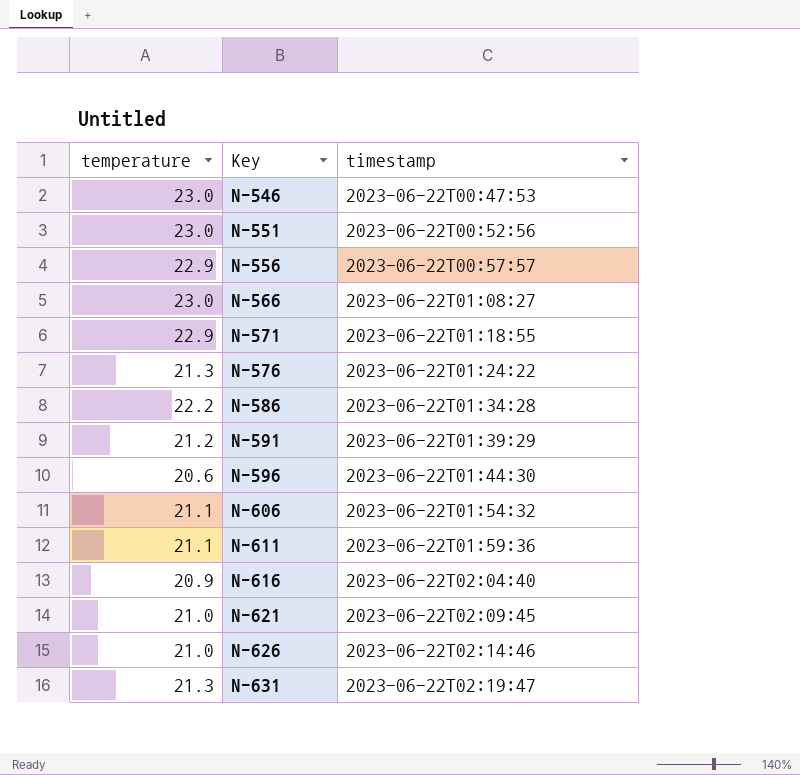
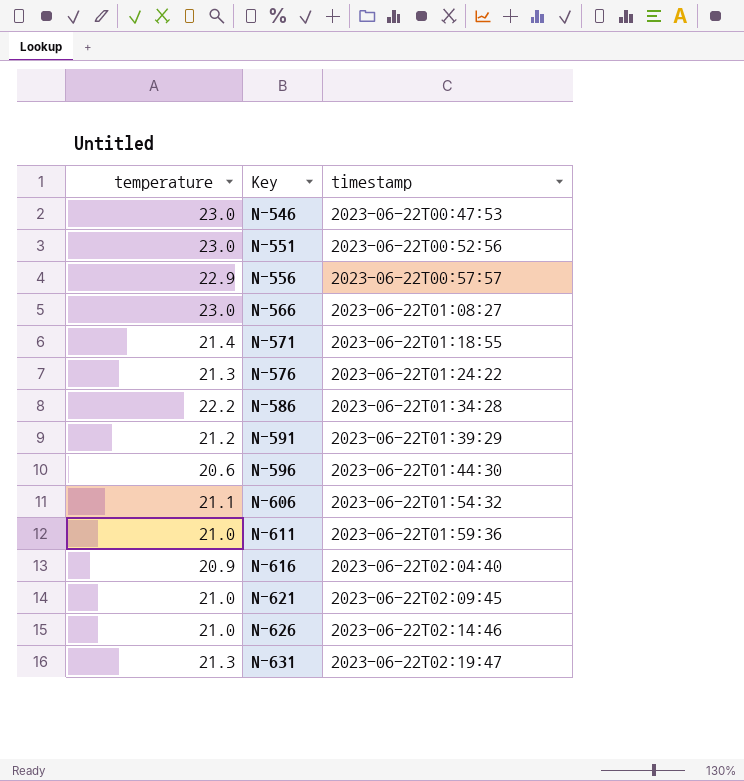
N-571 | temperature: 22.9 -> 21.4
N-611 | temperature: 21.1 -> 21.0

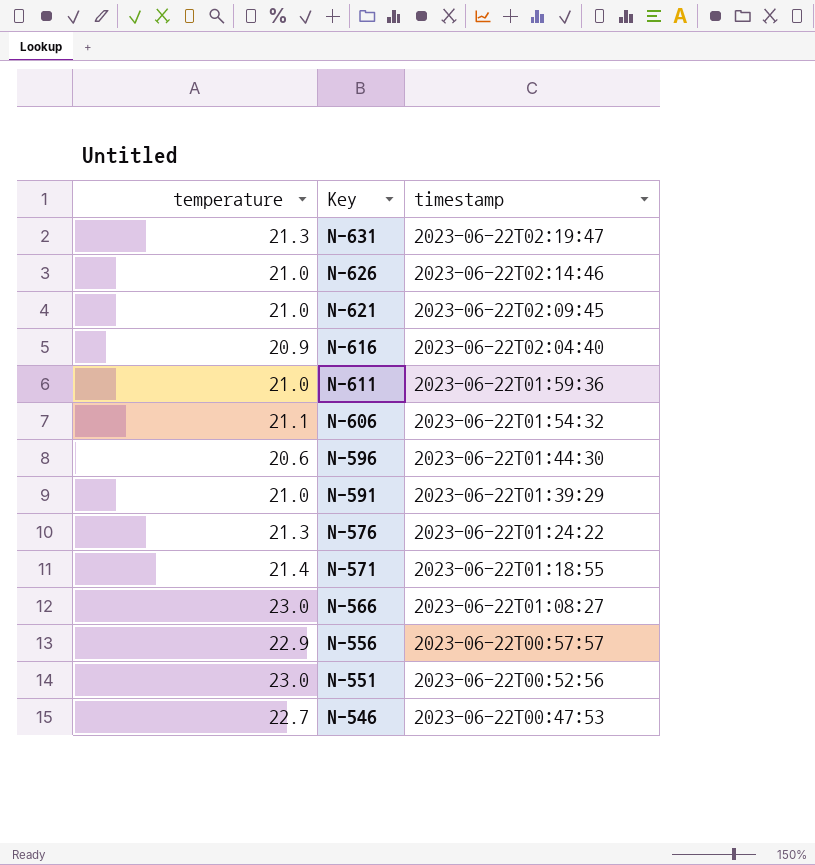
row order: Key ascending -> Key descending
row N-586: 22.2 | 2023-06-22T01:34:28 -> none
N-591 | temperature: 21.2 -> 21.0
N-546 | temperature: 23.0 -> 22.7

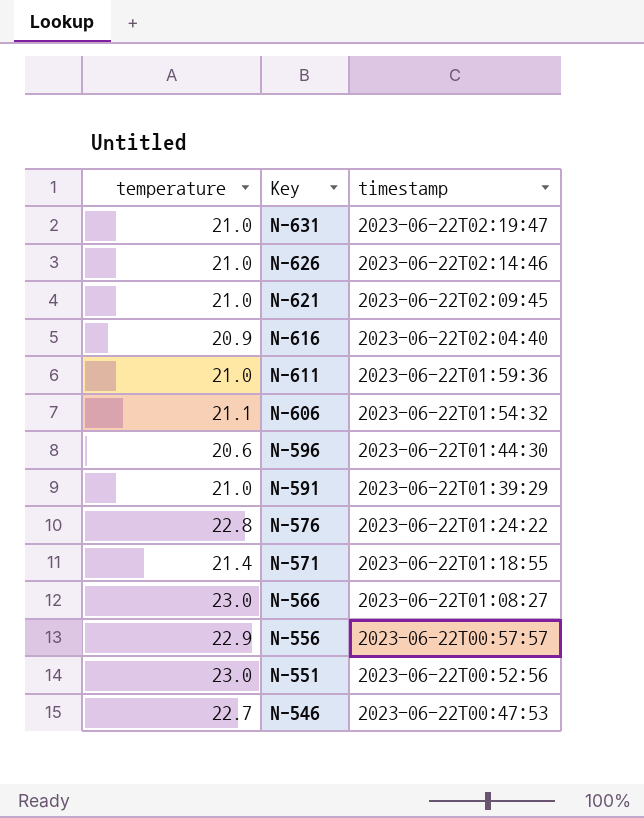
N-631 | temperature: 21.3 -> 21.0
N-576 | temperature: 21.3 -> 22.8

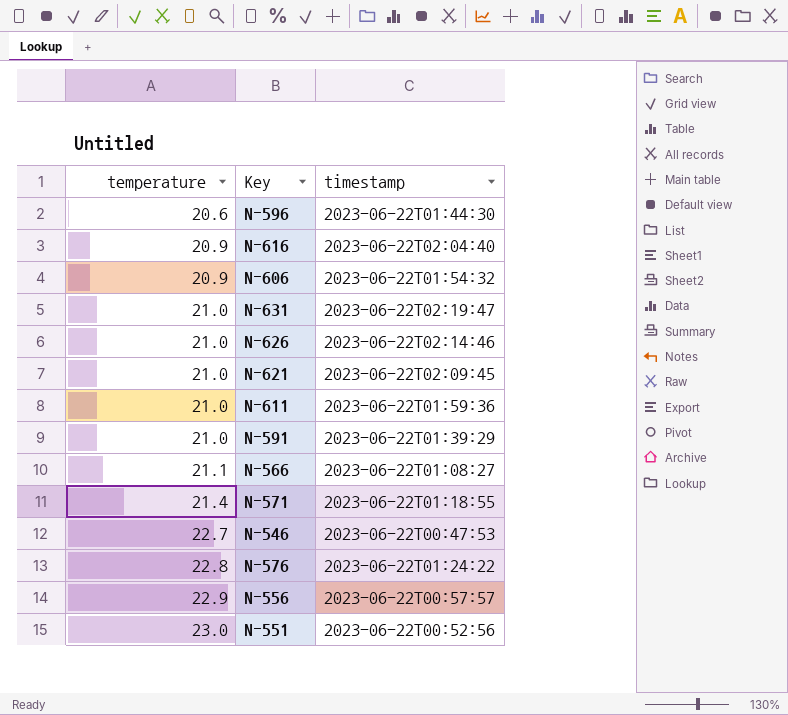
row order: Key descending -> temperature ascending
N-606 | temperature: 21.1 -> 20.9
N-566 | temperature: 23.0 -> 21.1

